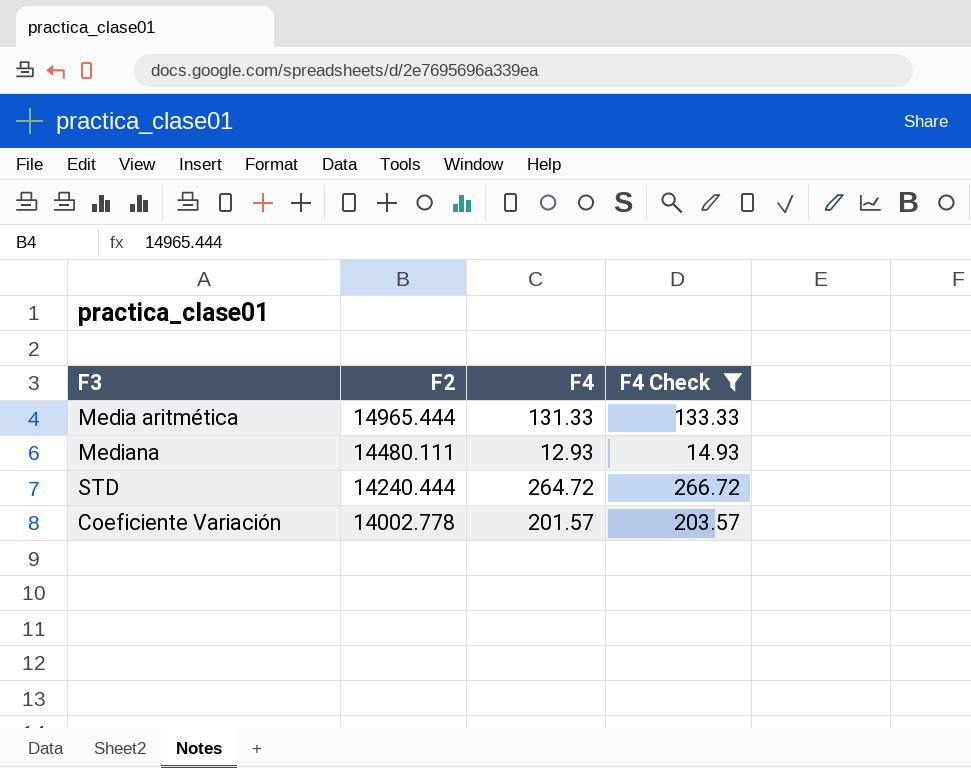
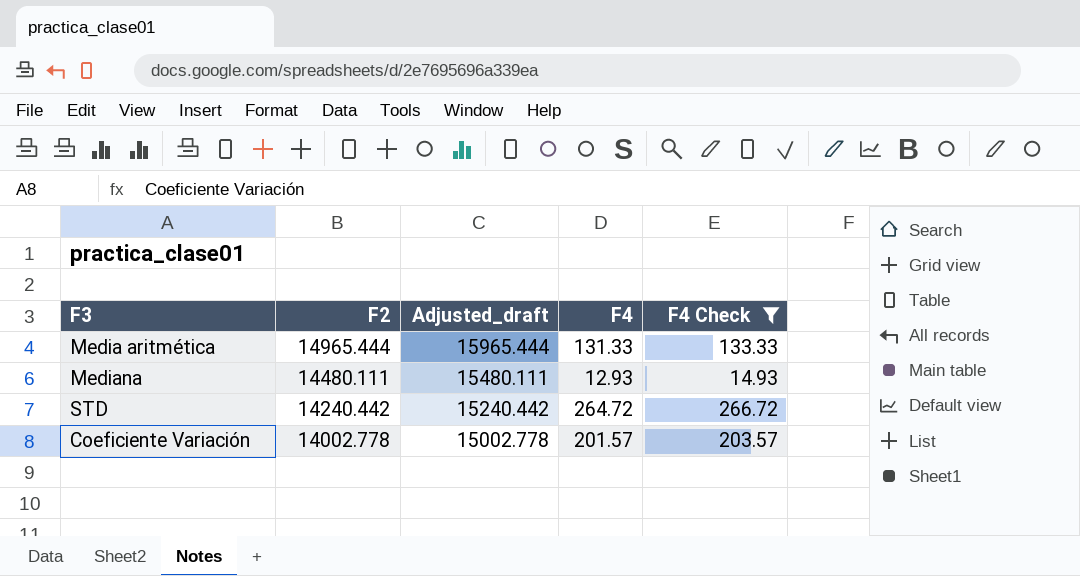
column Adjusted_draft | formula: none -> [F2] + 1000
STD | F2: 14240.444 -> 14240.442

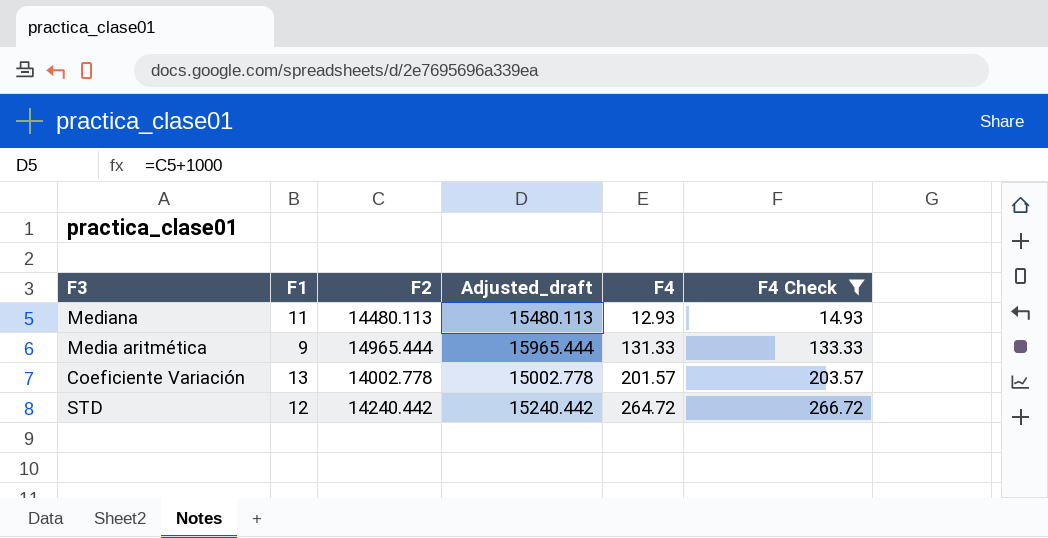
row order: F2 descending -> F4 ascending
column F1 | position: none -> 2
Mediana | F2: 14480.111 -> 14480.113
Mediana | Adjusted_draft: 15480.111 -> 15480.113

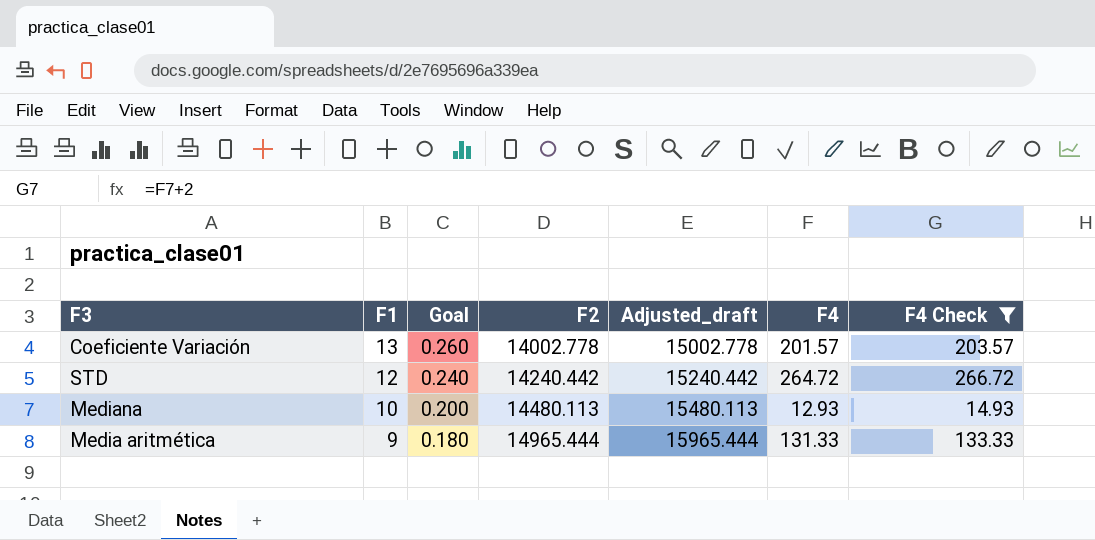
row order: F4 ascending -> F1 descending
column Goal | formula: none -> [F1] * 0.02
Mediana | F1: 11 -> 10

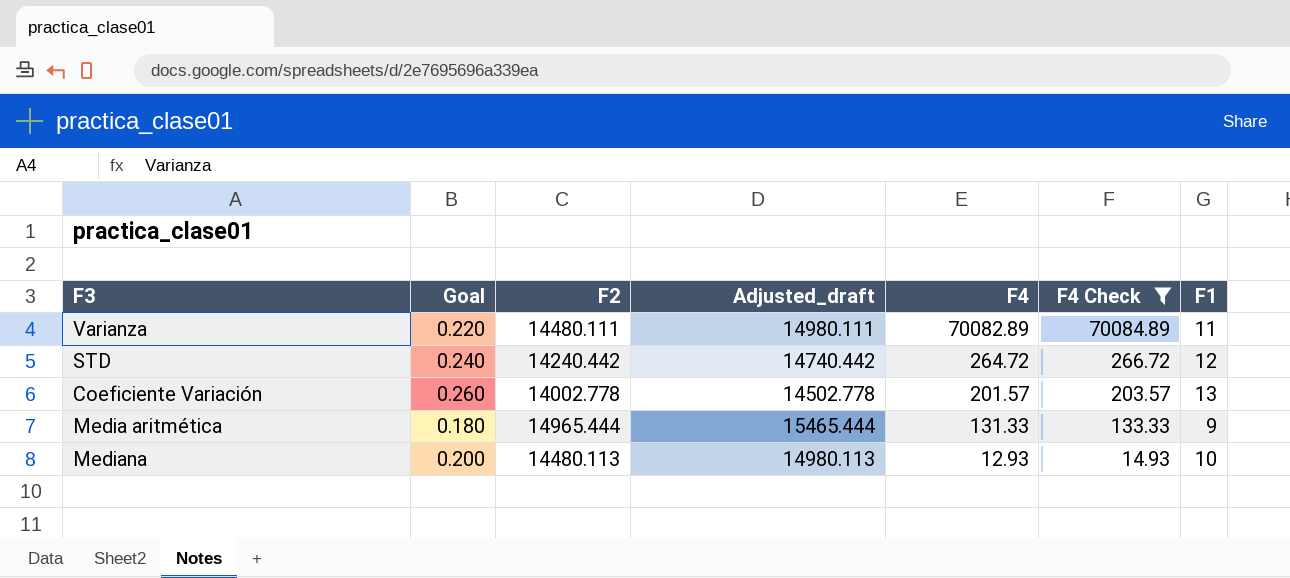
row order: F1 descending -> F4 descending
column Adjusted_draft | formula: [F2] + 1000 -> [F2] + 500
column F1 | position: 2 -> 7
row Varianza: none -> 0.220 | 14480.111 | 14980.111 | 70082.89 | 70084.89 | 11

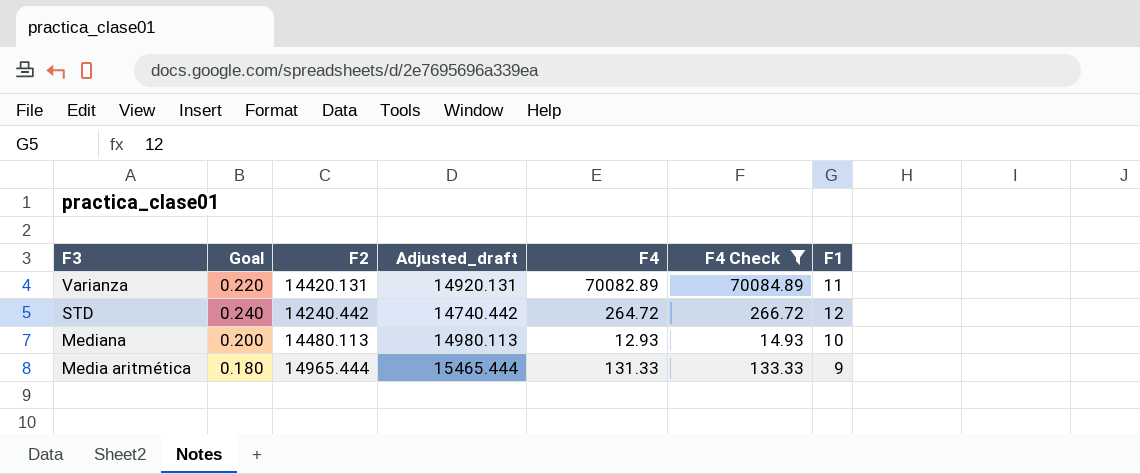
row order: F4 descending -> F3 descending
row Coeficiente Variación: 0.260 | 14002.778 | 14502.778 | 201.57 | 203.57 | 13 -> none
Varianza | F2: 14480.111 -> 14420.131
Varianza | Adjusted_draft: 14980.111 -> 14920.131

